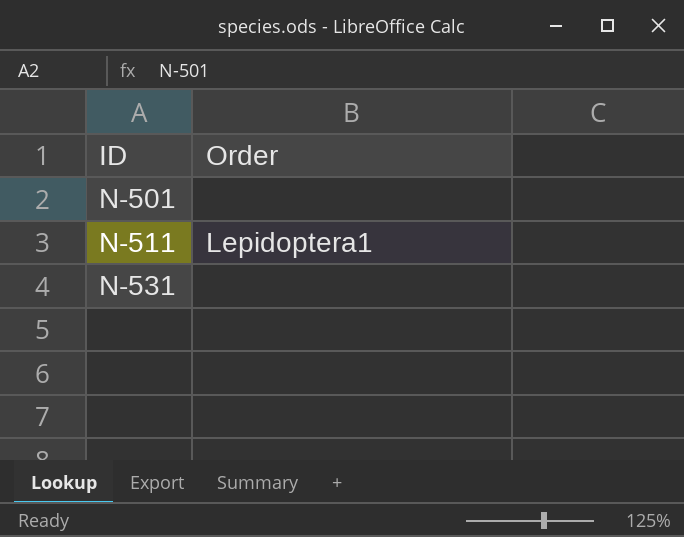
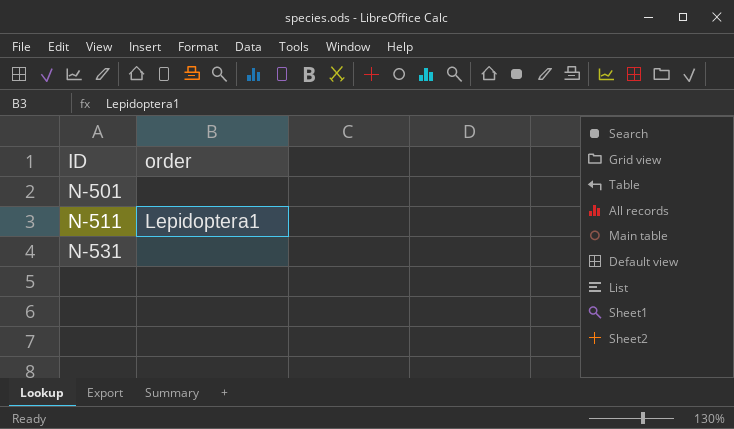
column name: Order -> order

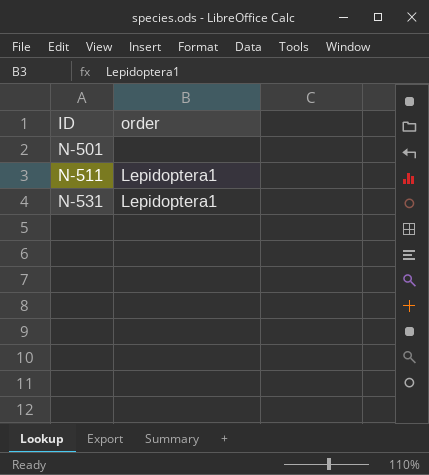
N-531 | order: none -> Lepidoptera1

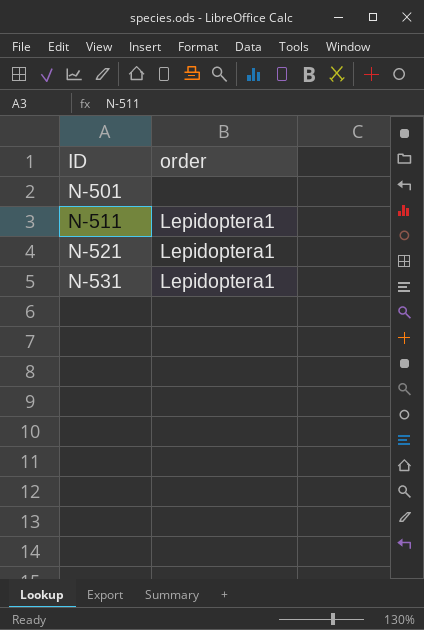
row N-521: none -> Lepidoptera1

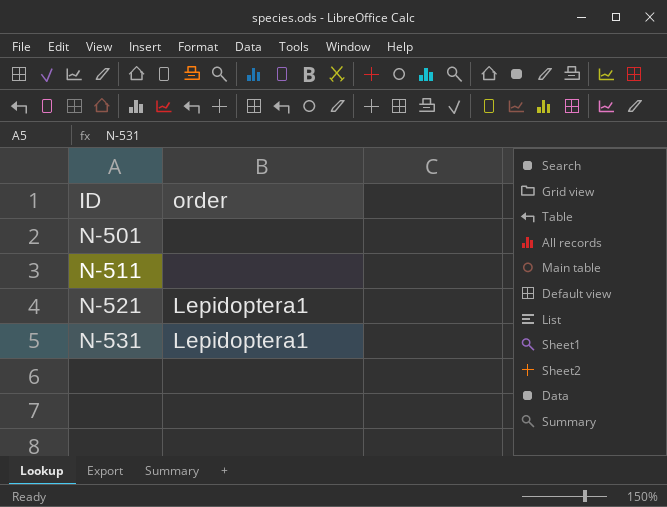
N-511 | order: Lepidoptera1 -> none

